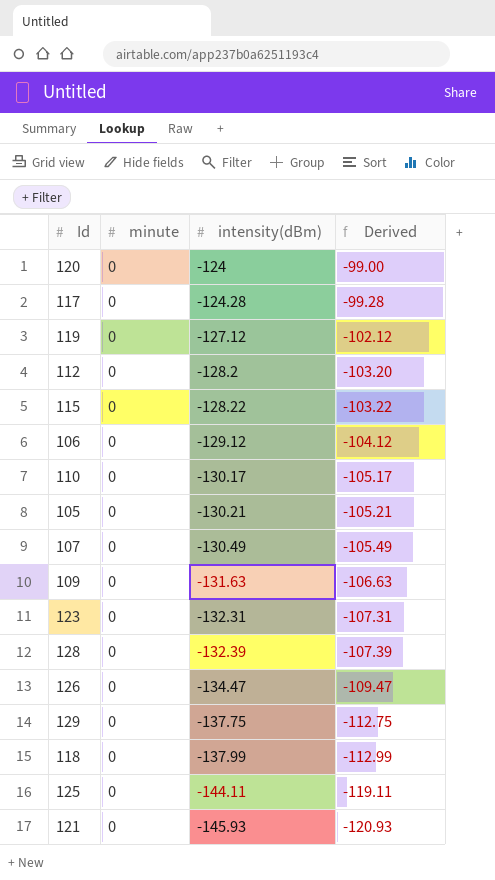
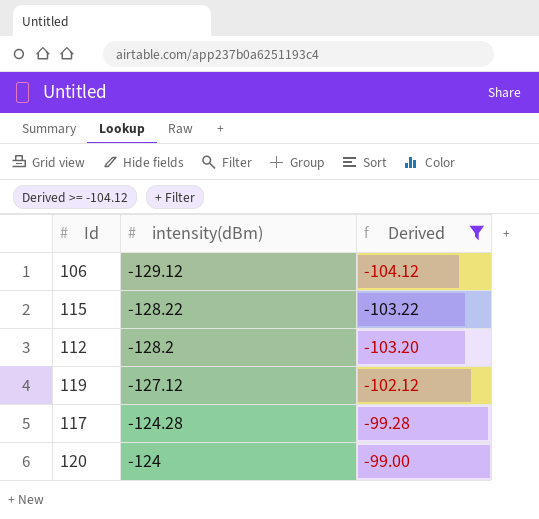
filter: none -> Derived >= -104.12
row order: intensity(dBm) descending -> intensity(dBm) ascending
column minute | position: 2 -> none

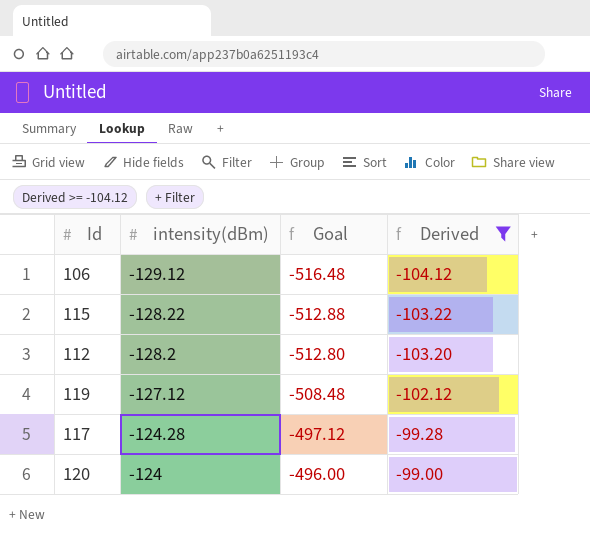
column Goal | formula: none -> [intensity(dBm)] * 4

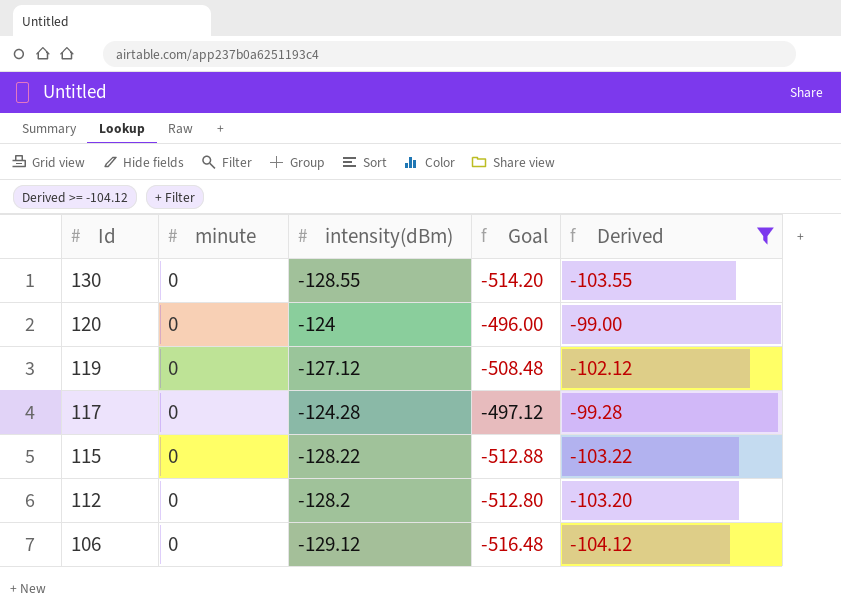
row order: intensity(dBm) ascending -> Id descending
column minute | position: none -> 2
row 130: none -> 0 | -128.55 | -514.20 | -103.55

